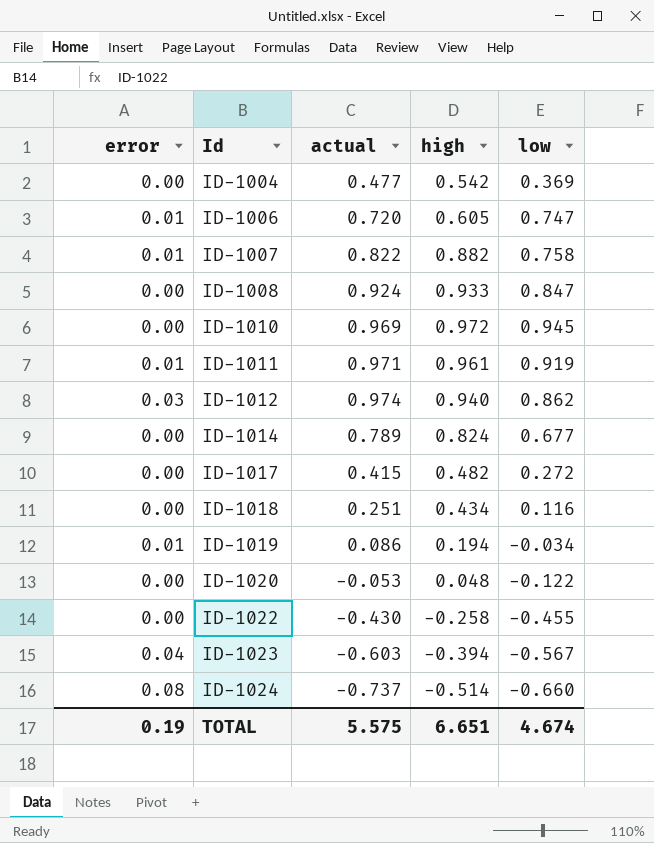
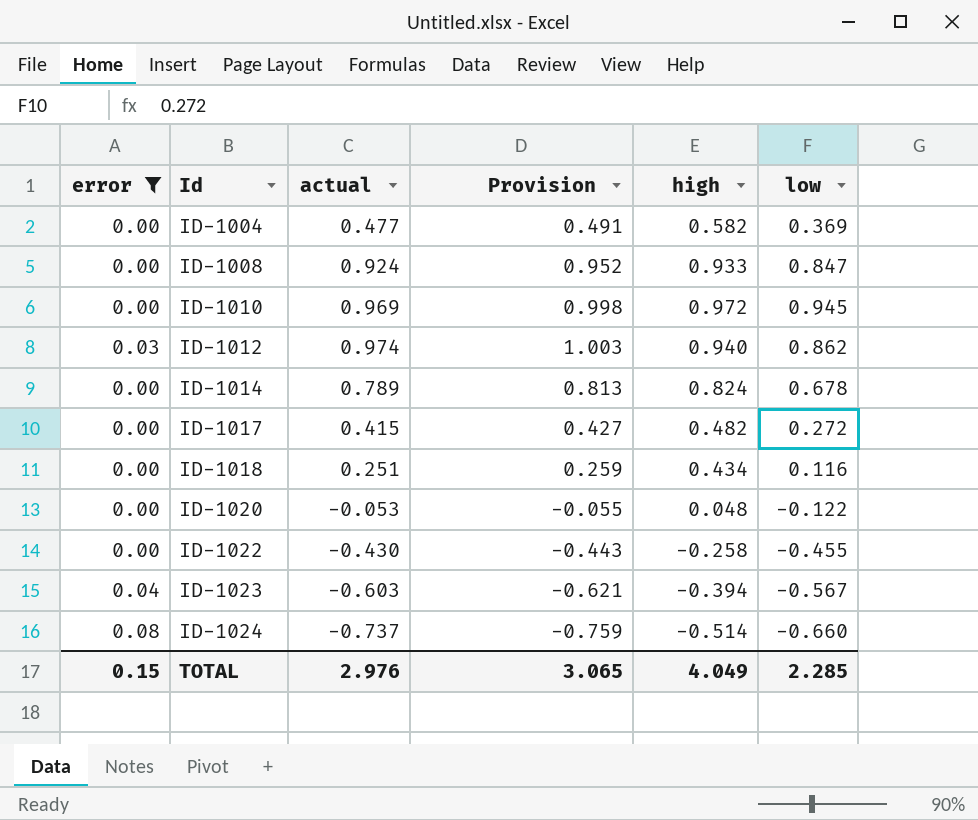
filter: none -> error != 0.01
column Provision | formula: none -> [actual] * 1.03
ID-1004 | high: 0.542 -> 0.582
ID-1014 | low: 0.677 -> 0.678
TOTAL | error: 0.19 -> 0.15
TOTAL | actual: 5.575 -> 2.976
TOTAL | high: 6.651 -> 4.049
TOTAL | low: 4.674 -> 2.285

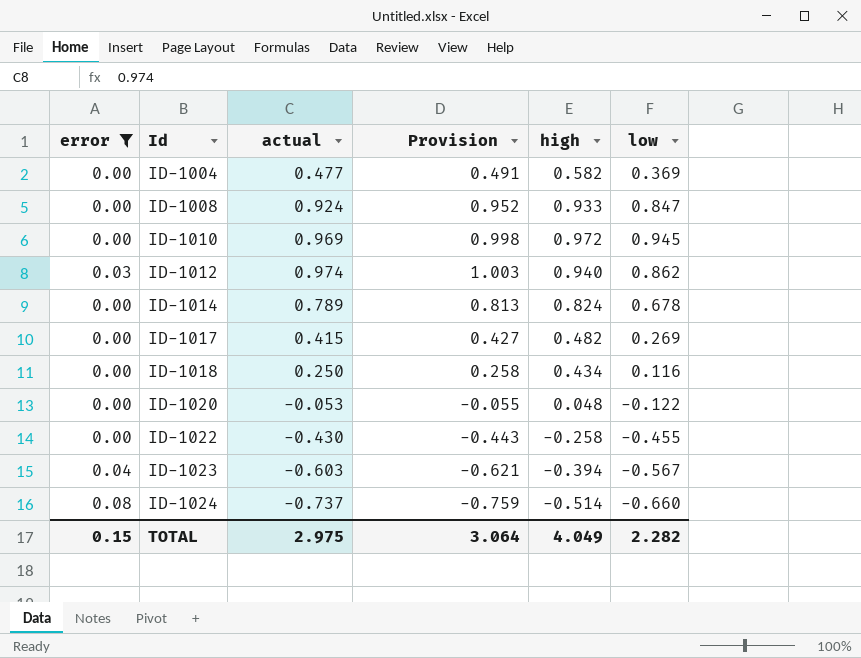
ID-1017 | low: 0.272 -> 0.269
ID-1018 | actual: 0.251 -> 0.250
ID-1018 | Provision: 0.259 -> 0.258
TOTAL | actual: 2.976 -> 2.975
TOTAL | Provision: 3.065 -> 3.064
TOTAL | low: 2.285 -> 2.282

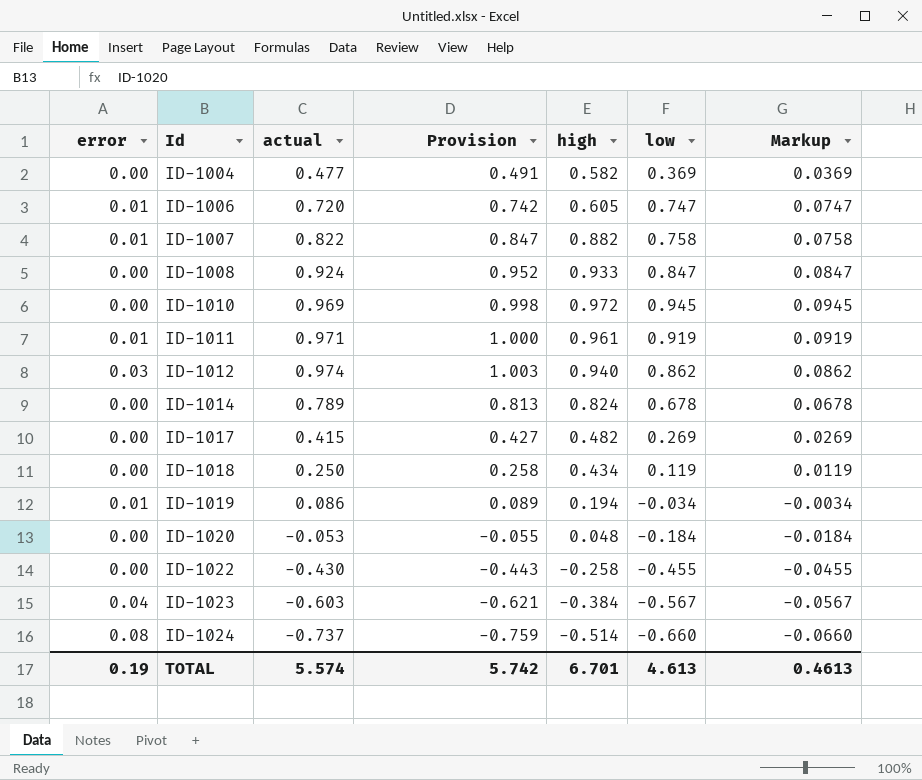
filter: error != 0.01 -> none
column Markup | formula: none -> [low] * 0.1
ID-1018 | low: 0.116 -> 0.119
ID-1020 | low: -0.122 -> -0.184
ID-1023 | high: -0.394 -> -0.384
TOTAL | error: 0.15 -> 0.19
TOTAL | actual: 2.975 -> 5.574
TOTAL | Provision: 3.064 -> 5.742
TOTAL | high: 4.049 -> 6.701
TOTAL | low: 2.282 -> 4.613

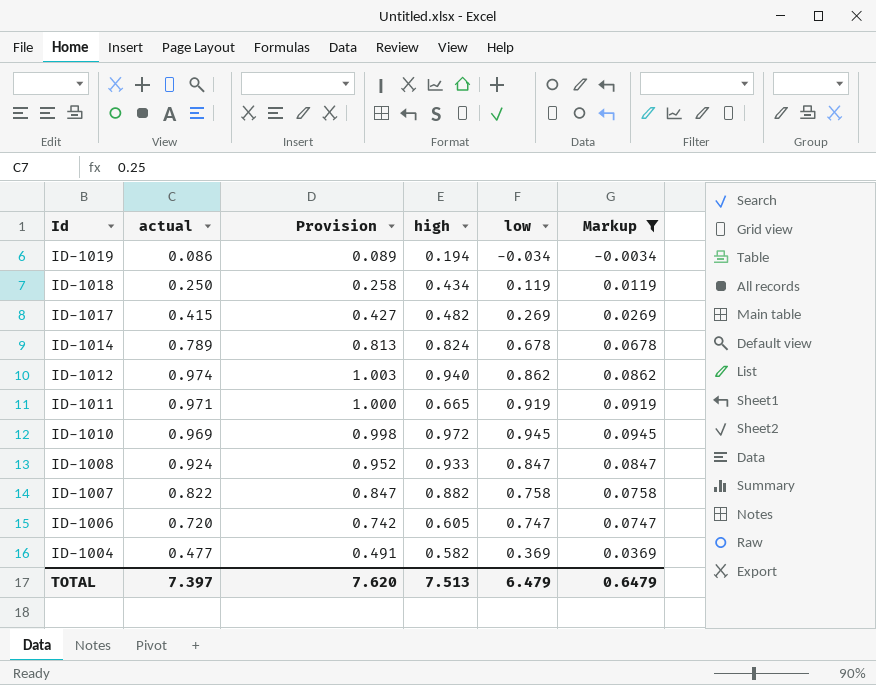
filter: none -> Markup >= -0.0034
row order: Id ascending -> Id descending
column error | position: 1 -> none
ID-1011 | high: 0.961 -> 0.665
TOTAL | actual: 5.574 -> 7.397
TOTAL | Provision: 5.742 -> 7.620
TOTAL | high: 6.701 -> 7.513
TOTAL | low: 4.613 -> 6.479
TOTAL | Markup: 0.4613 -> 0.6479

